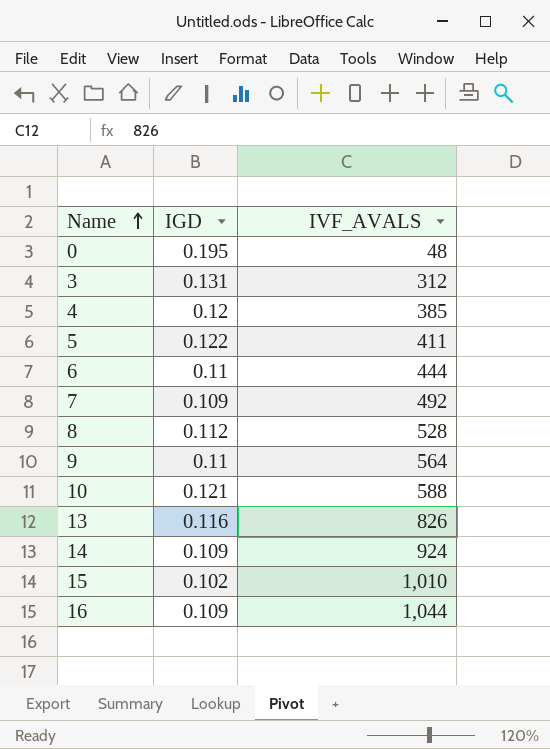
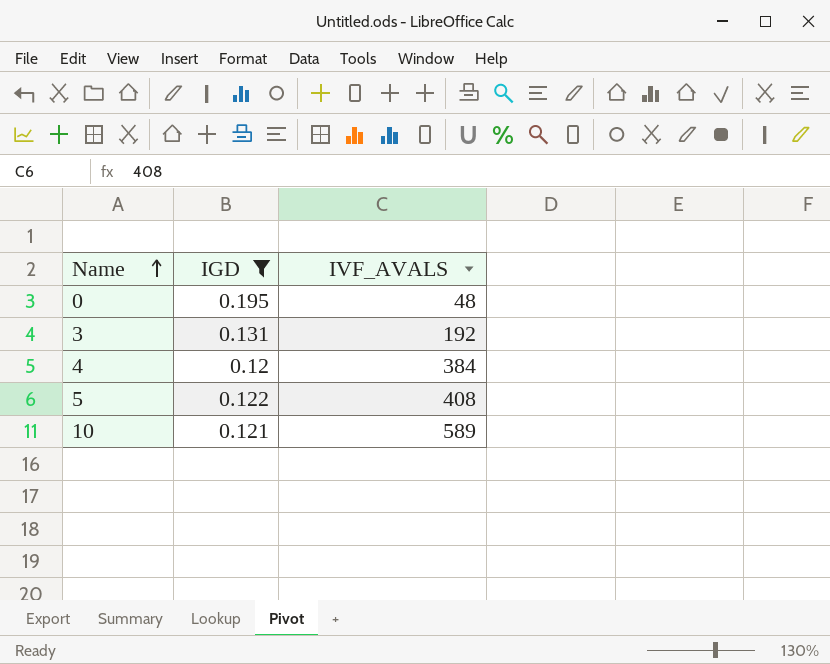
filter: none -> IGD >= 0.12
3 | IVF_AVALS: 312 -> 192
4 | IVF_AVALS: 385 -> 384
5 | IVF_AVALS: 411 -> 408
10 | IVF_AVALS: 588 -> 589

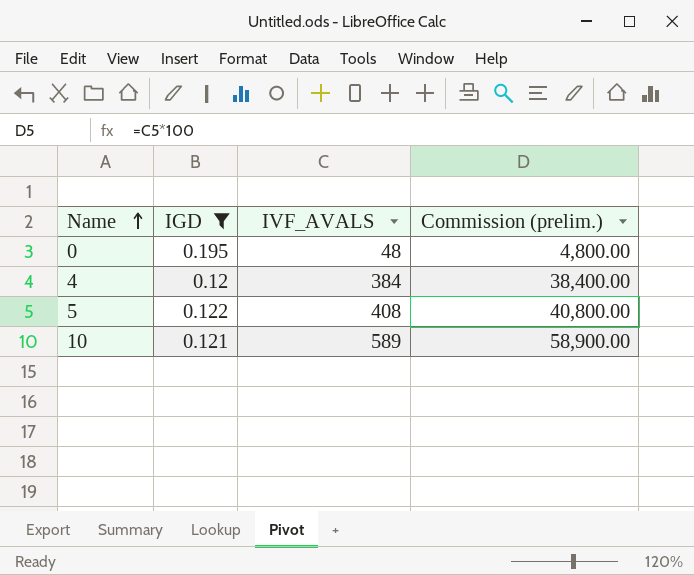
column Commission (prelim.) | formula: none -> [IVF_AVALS] * 100
row 3: 0.131 | 192 -> none

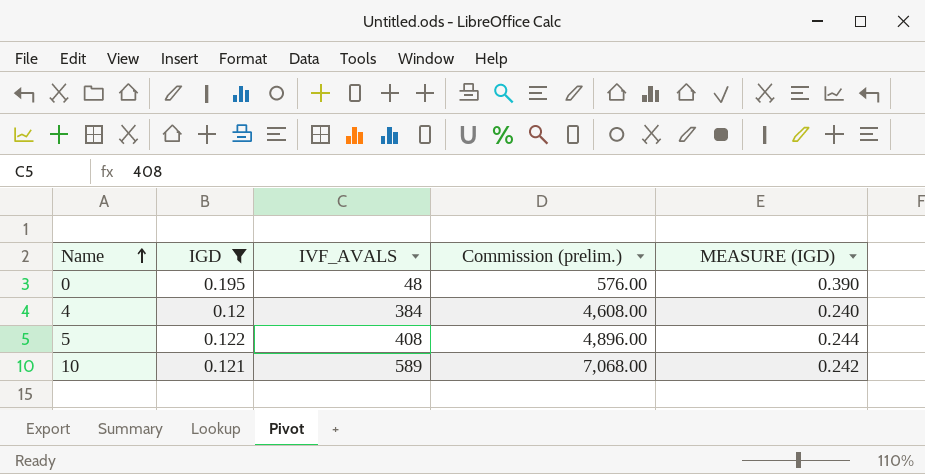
column Commission (prelim.) | formula: [IVF_AVALS] * 100 -> [IVF_AVALS] * 12
column MEASURE (IGD) | formula: none -> [IGD] * 2

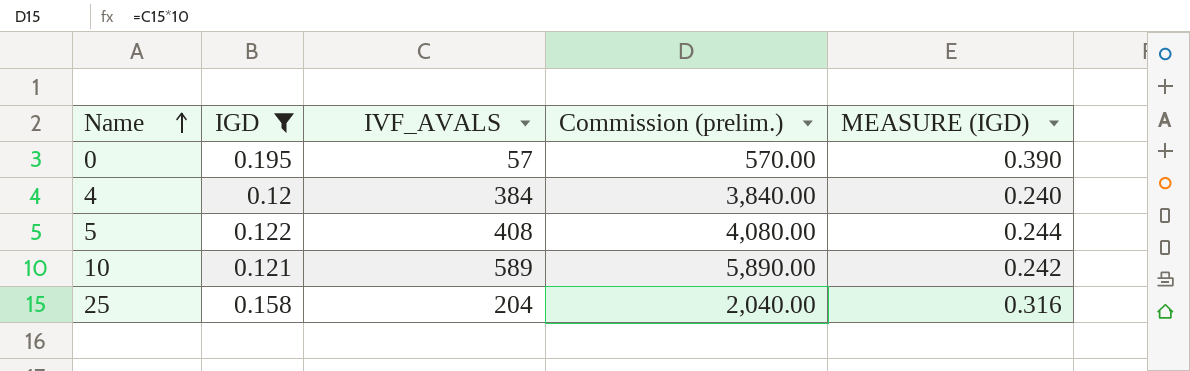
column Commission (prelim.) | formula: [IVF_AVALS] * 12 -> [IVF_AVALS] * 10
0 | IVF_AVALS: 48 -> 57
row 25: none -> 0.158 | 204 | 2,040.00 | 0.316

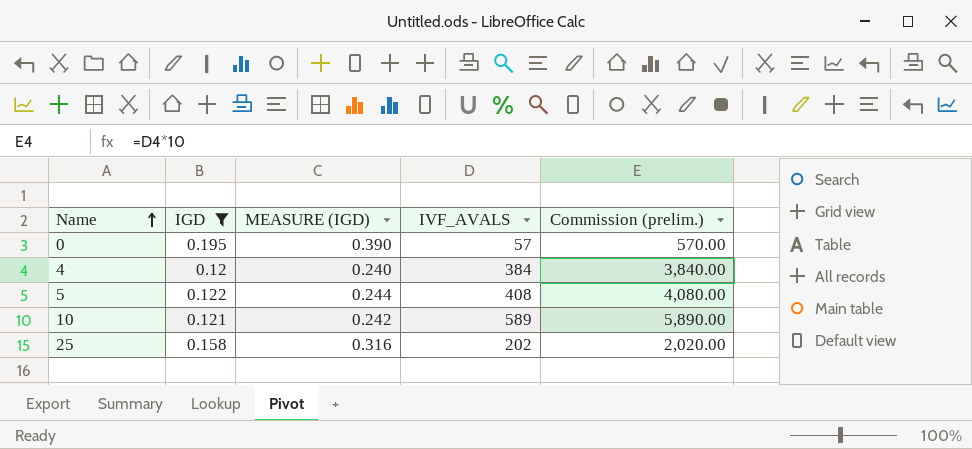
column MEASURE (IGD) | position: 5 -> 3
25 | IVF_AVALS: 204 -> 202
25 | Commission (prelim.): 2,040.00 -> 2,020.00

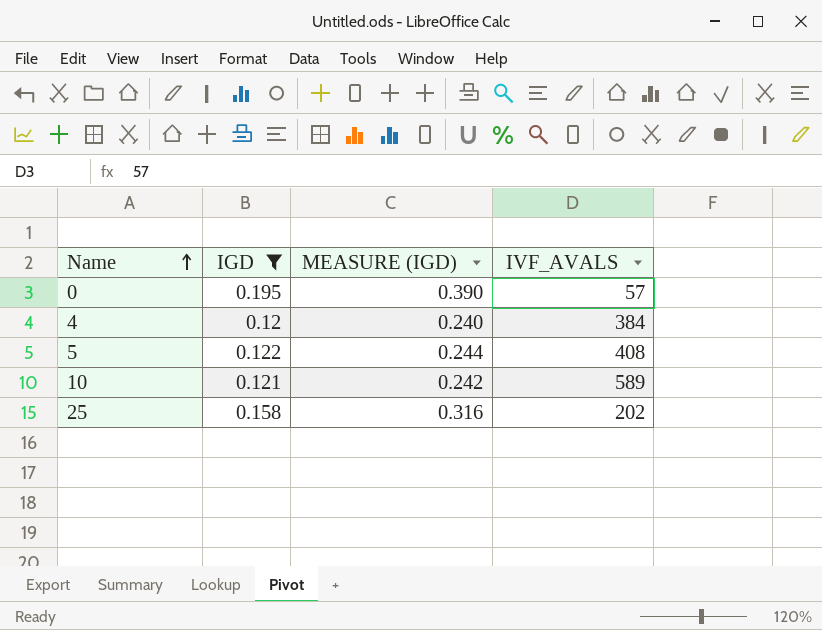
column Commission (prelim.) | formula: [IVF_AVALS] * 10 -> none

